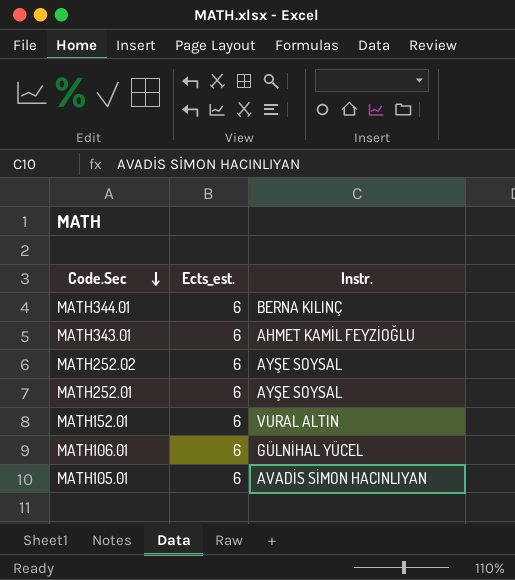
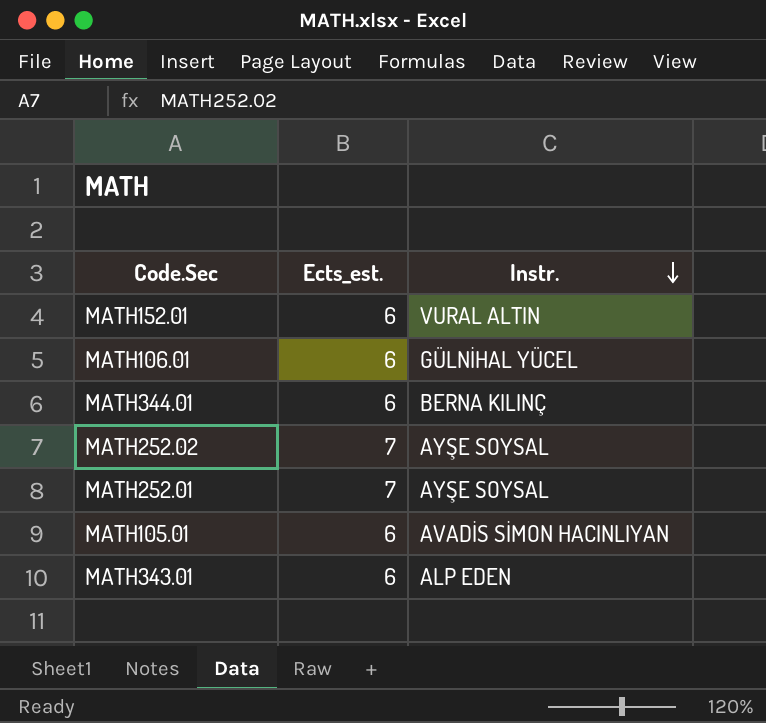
row order: Code.Sec descending -> Instr. descending
MATH252.02 | Ects_est.: 6 -> 7
MATH252.01 | Ects_est.: 6 -> 7
MATH343.01 | Instr.: AHMET KAMİL FEYZİOĞLU -> ALP EDEN

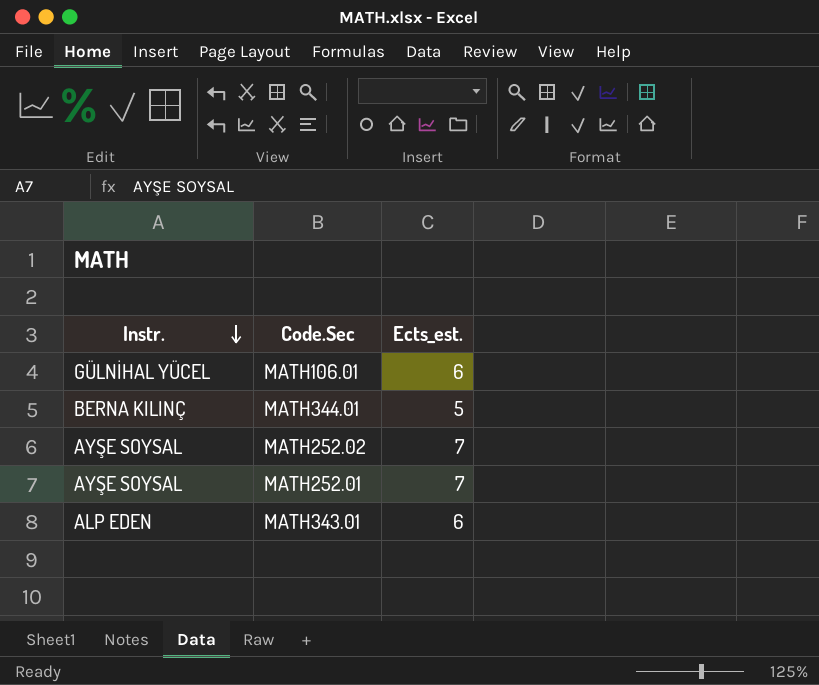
column Instr. | position: 3 -> 1
row MATH152.01: 6 | VURAL ALTIN -> none
row MATH105.01: 6 | AVADİS SİMON HACINLIYAN -> none
MATH344.01 | Ects_est.: 6 -> 5

